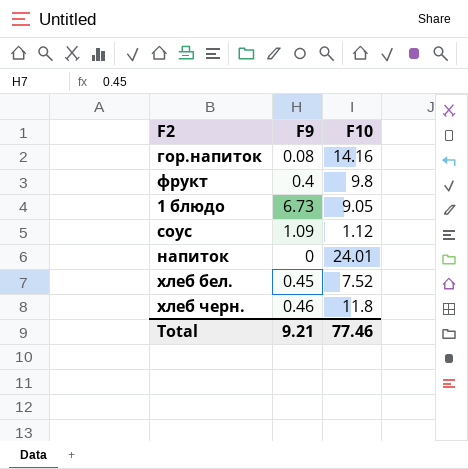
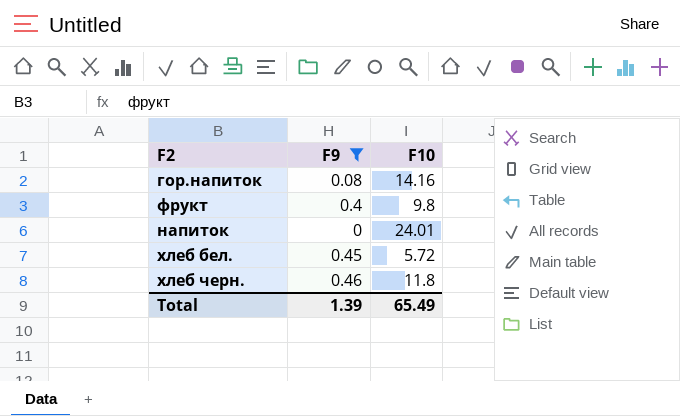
filter: none -> F9 <= 0.46
хлеб бел. | F10: 7.52 -> 5.72
Total | F9: 9.21 -> 1.39
Total | F10: 77.46 -> 65.49

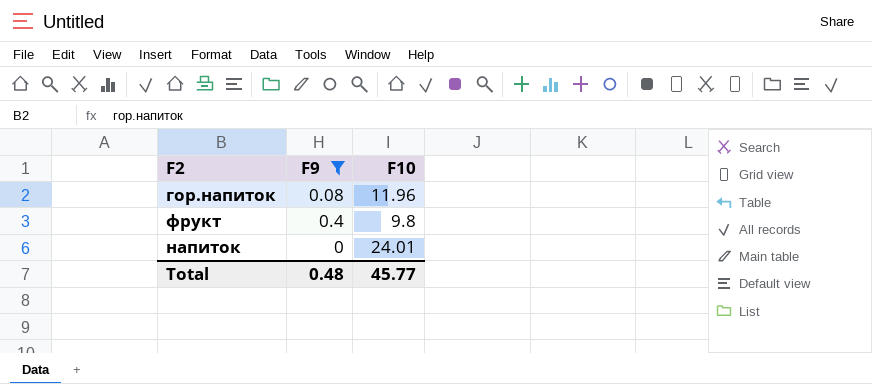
row хлеб бел.: 0.45 | 5.72 -> none
row хлеб черн.: 0.46 | 11.8 -> none
гор.напиток | F10: 14.16 -> 11.96
Total | F9: 1.39 -> 0.48
Total | F10: 65.49 -> 45.77

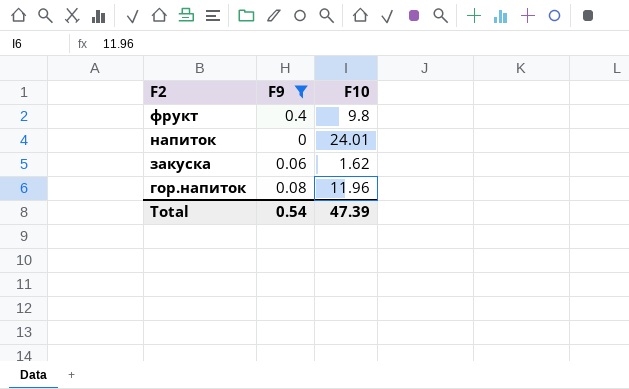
row order: none -> F2 descending
row закуска: none -> 0.06 | 1.62
Total | F9: 0.48 -> 0.54
Total | F10: 45.77 -> 47.39

